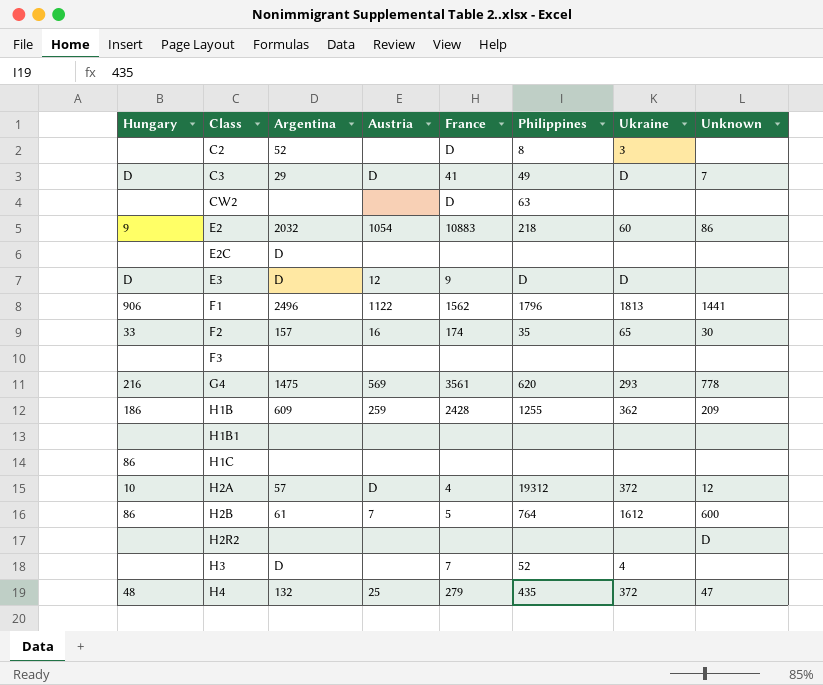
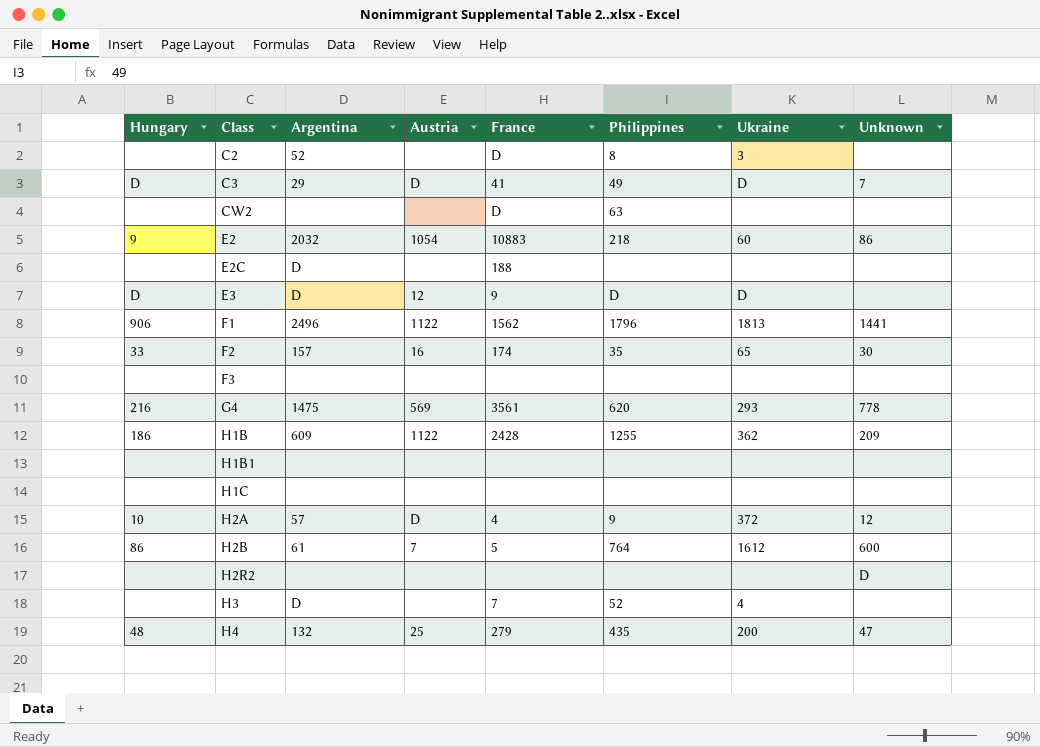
E2C | France: none -> 188
H1B | Austria: 259 -> 1122
H1C | Hungary: 86 -> none
H2A | Philippines: 19312 -> 9
H4 | Ukraine: 372 -> 200

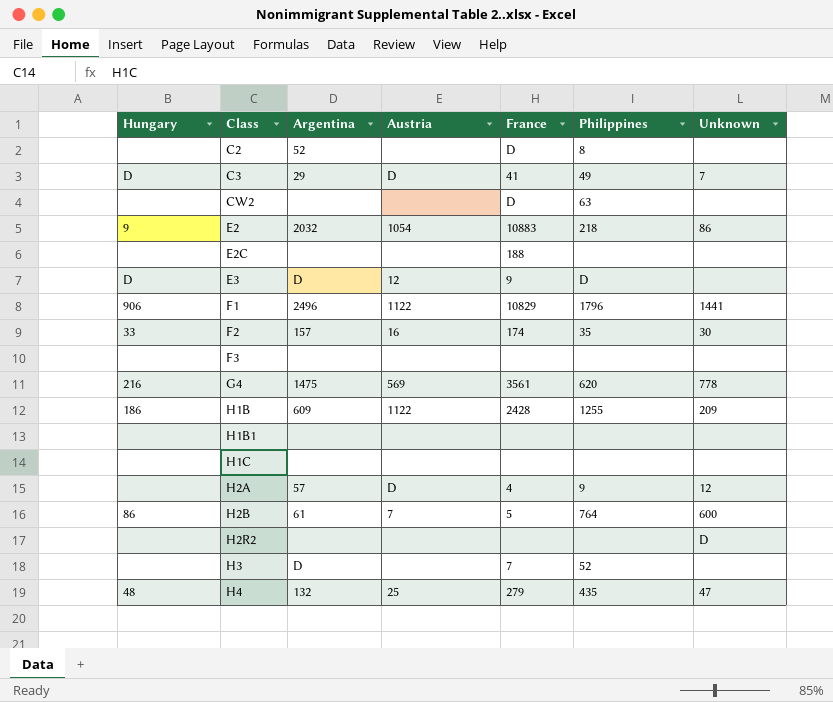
column Ukraine | position: 7 -> none
E2C | Argentina: D -> none
F1 | France: 1562 -> 10829
H2A | Hungary: 10 -> none

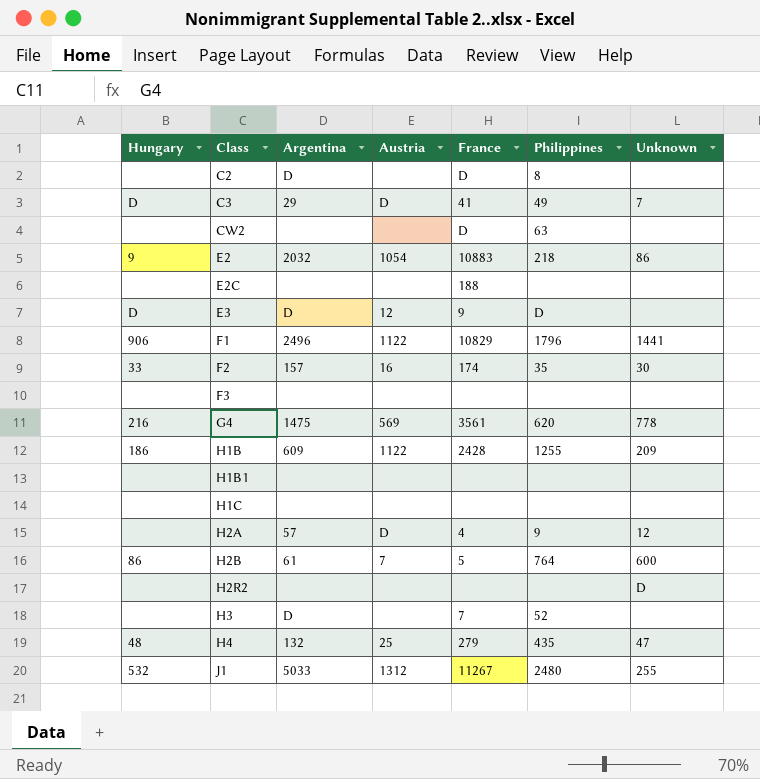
C2 | Argentina: 52 -> D
row J1: none -> 532 | 5033 | 1312 | 11267 | 2480 | 255

